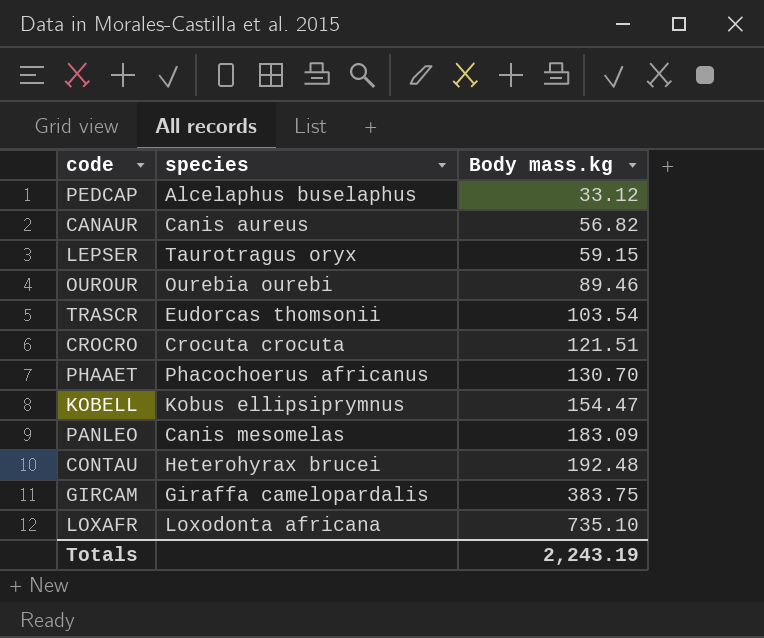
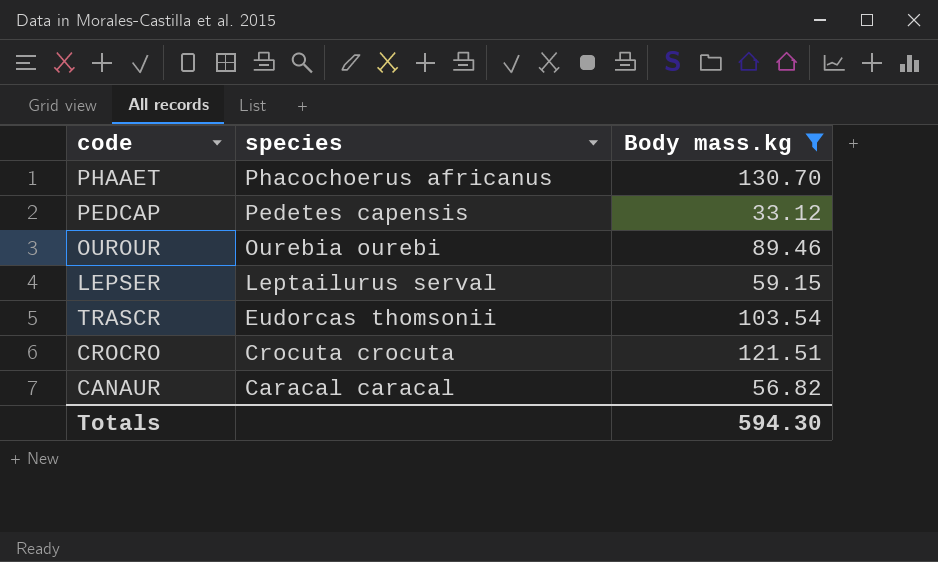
filter: none -> Body mass.kg <= 130.70
row order: Body mass.kg ascending -> species descending
PEDCAP | species: Alcelaphus buselaphus -> Pedetes capensis
LEPSER | species: Taurotragus oryx -> Leptailurus serval
CANAUR | species: Canis aureus -> Caracal caracal
Totals | Body mass.kg: 2,243.19 -> 594.30

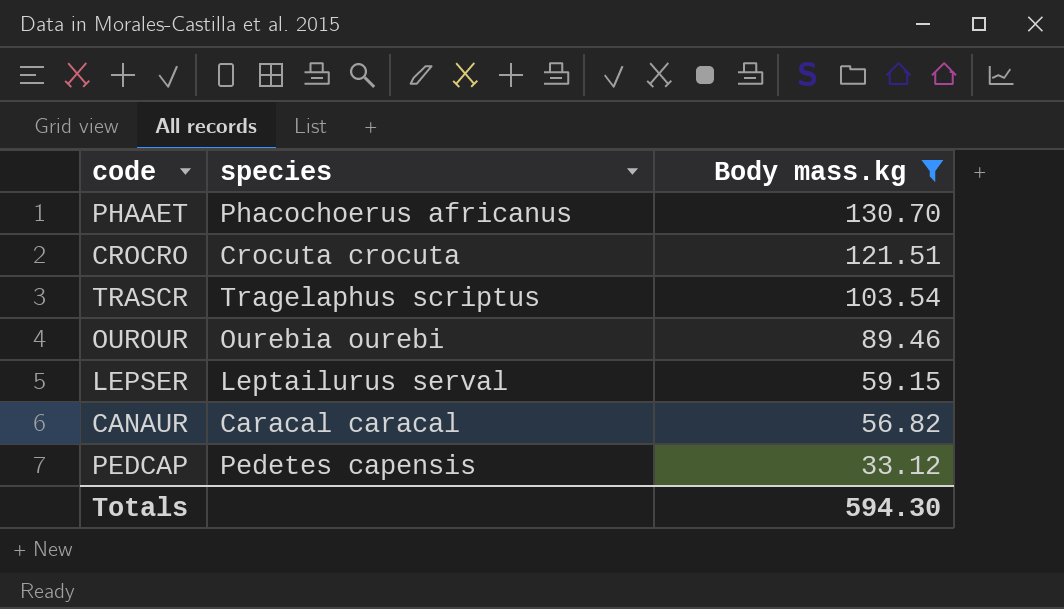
row order: species descending -> Body mass.kg descending
TRASCR | species: Eudorcas thomsonii -> Tragelaphus scriptus

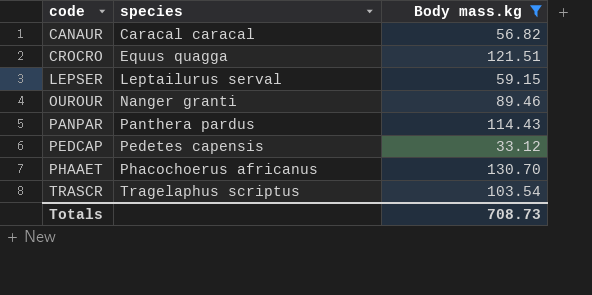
row order: Body mass.kg descending -> code ascending
CROCRO | species: Crocuta crocuta -> Equus quagga
OUROUR | species: Ourebia ourebi -> Nanger granti
row PANPAR: none -> Panthera pardus | 114.43
Totals | Body mass.kg: 594.30 -> 708.73

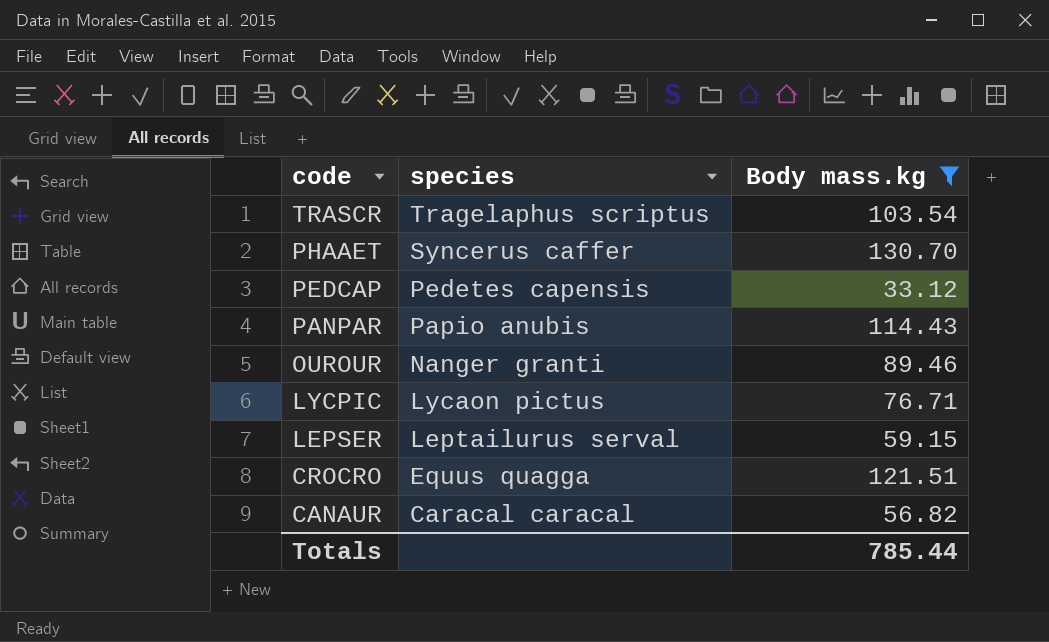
row order: code ascending -> code descending
PHAAET | species: Phacochoerus africanus -> Syncerus caffer
PANPAR | species: Panthera pardus -> Papio anubis
row LYCPIC: none -> Lycaon pictus | 76.71
Totals | Body mass.kg: 708.73 -> 785.44

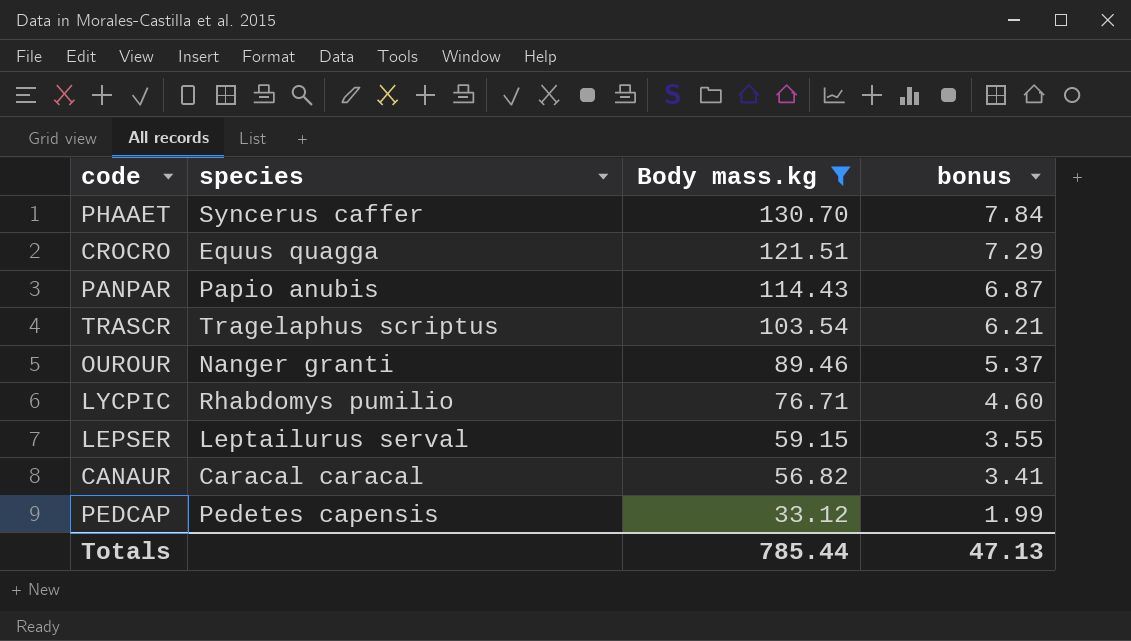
row order: code descending -> Body mass.kg descending
column bonus | formula: none -> [Body mass.kg] * 0.06
LYCPIC | species: Lycaon pictus -> Rhabdomys pumilio

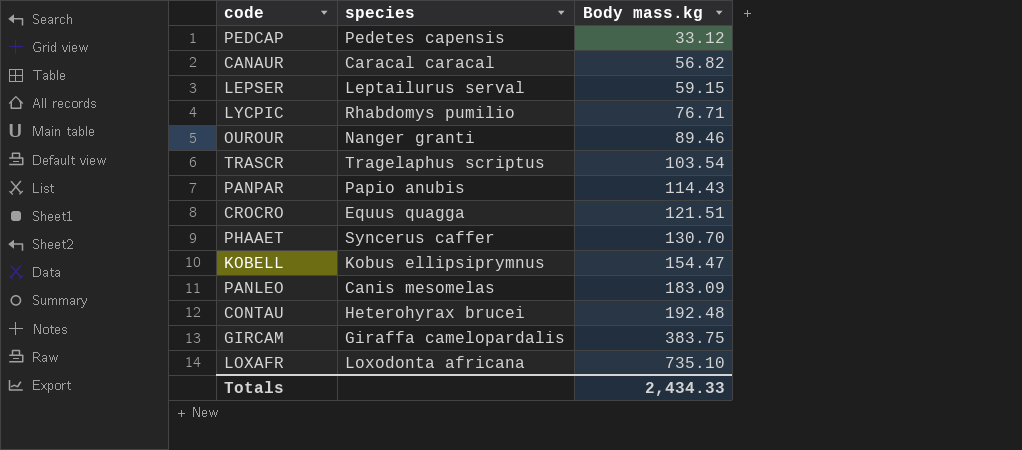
filter: Body mass.kg <= 130.70 -> none
row order: Body mass.kg descending -> Body mass.kg ascending
column bonus | formula: [Body mass.kg] * 0.06 -> none
Totals | Body mass.kg: 785.44 -> 2,434.33

